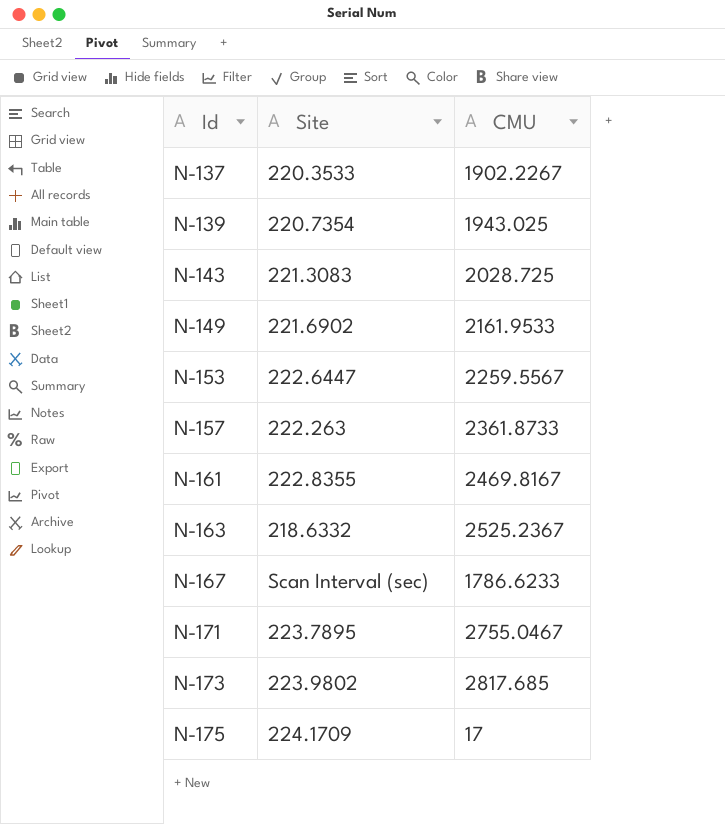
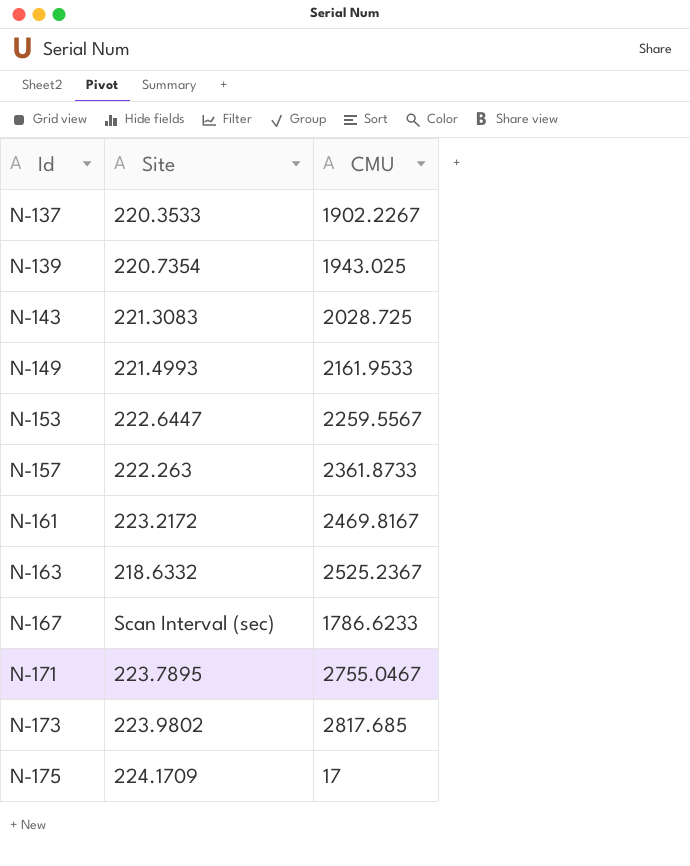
N-149 | Site: 221.6902 -> 221.4993
N-161 | Site: 222.8355 -> 223.2172

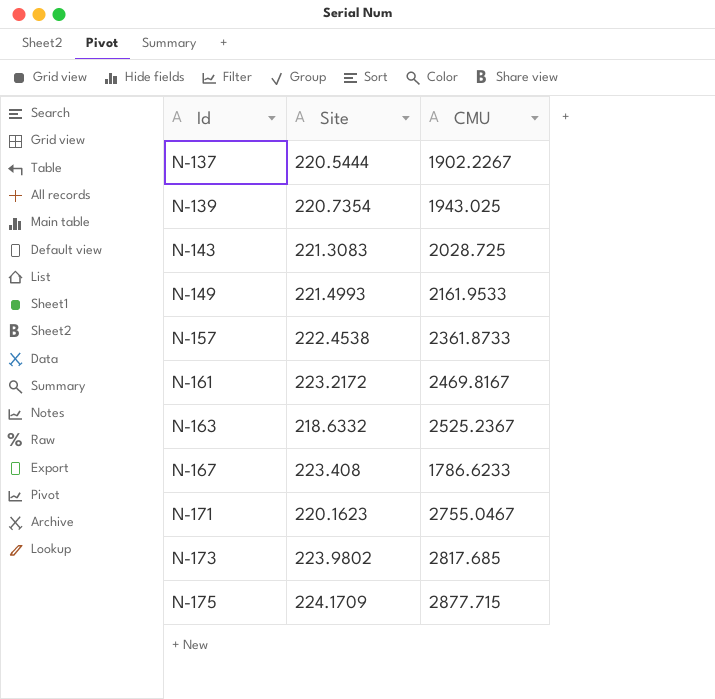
row N-153: 222.6447 | 2259.5567 -> none
N-137 | Site: 220.3533 -> 220.5444
N-157 | Site: 222.263 -> 222.4538
N-167 | Site: Scan Interval (sec) -> 223.408
N-171 | Site: 223.7895 -> 220.1623
N-175 | CMU: 17 -> 2877.715

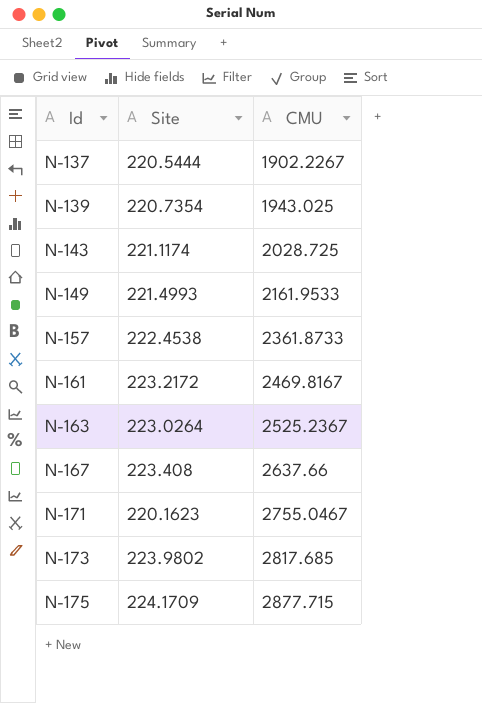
N-143 | Site: 221.3083 -> 221.1174
N-163 | Site: 218.6332 -> 223.0264
N-167 | CMU: 1786.6233 -> 2637.66

